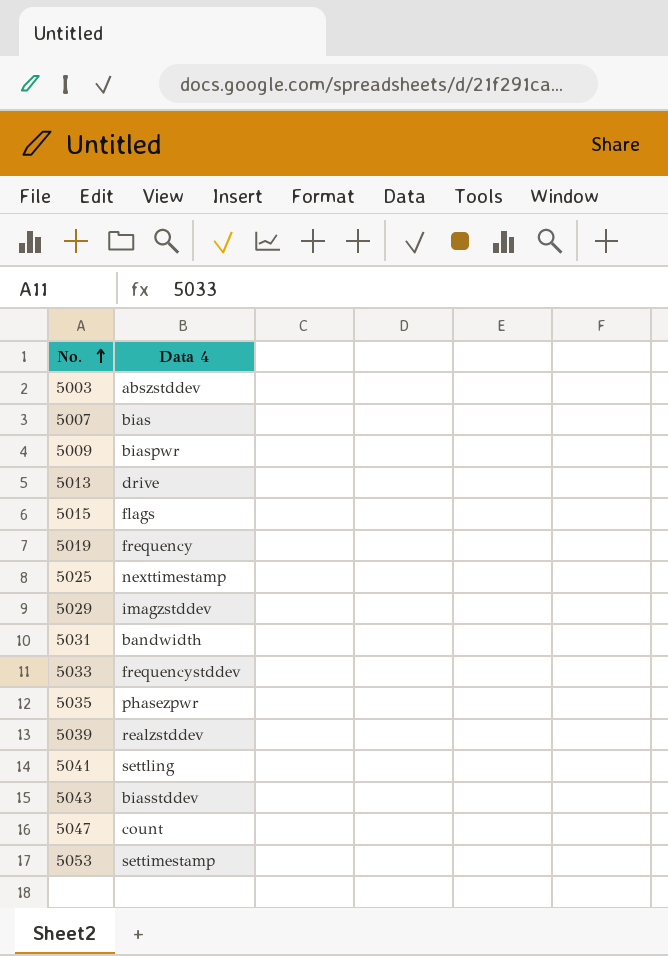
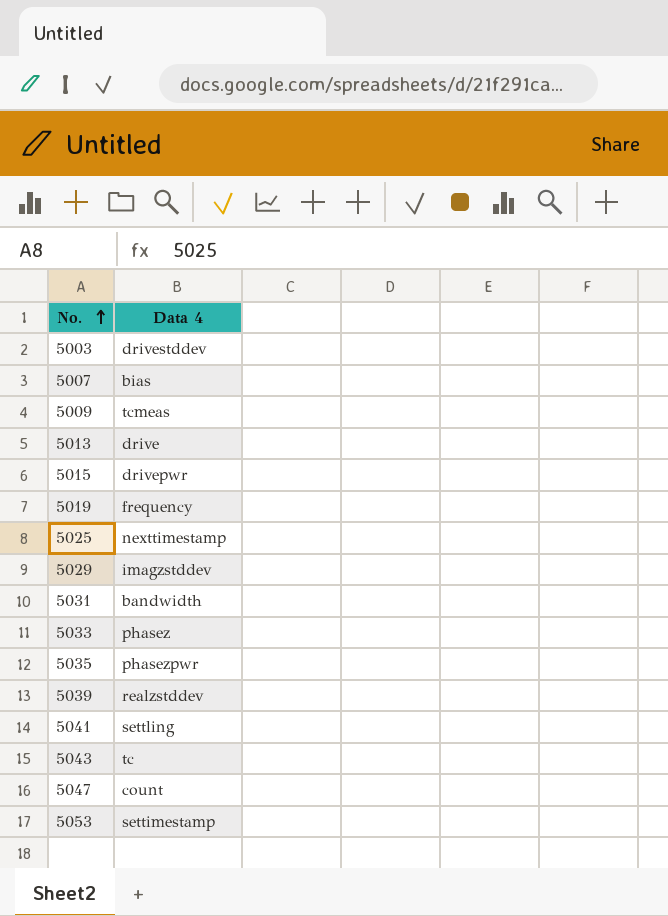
5003 | Data 4: abszstddev -> drivestddev
5009 | Data 4: biaspwr -> tcmeas
5015 | Data 4: flags -> drivepwr
5033 | Data 4: frequencystddev -> phasez
5043 | Data 4: biasstddev -> tc

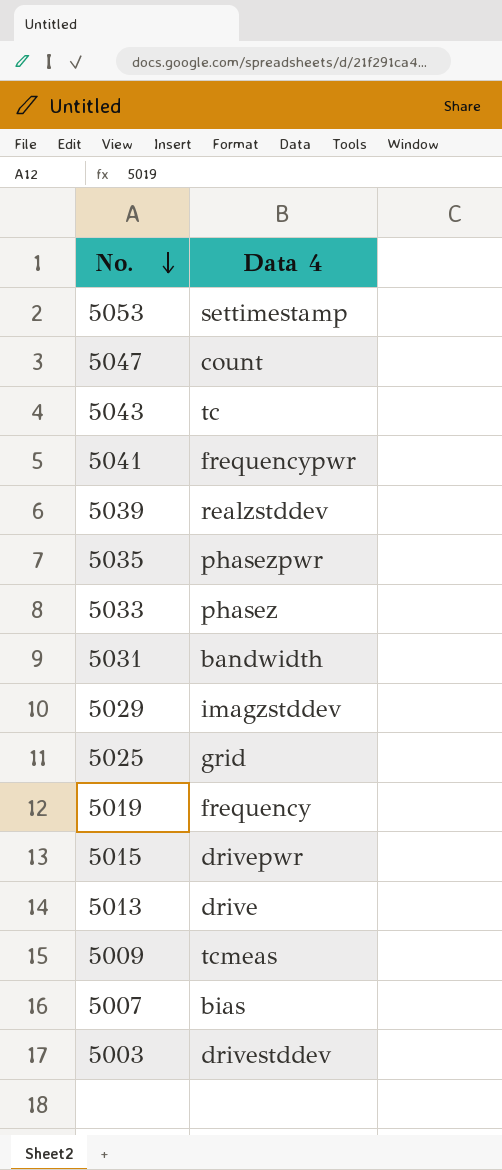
row order: No. ascending -> No. descending
5041 | Data 4: settling -> frequencypwr
5025 | Data 4: nexttimestamp -> grid

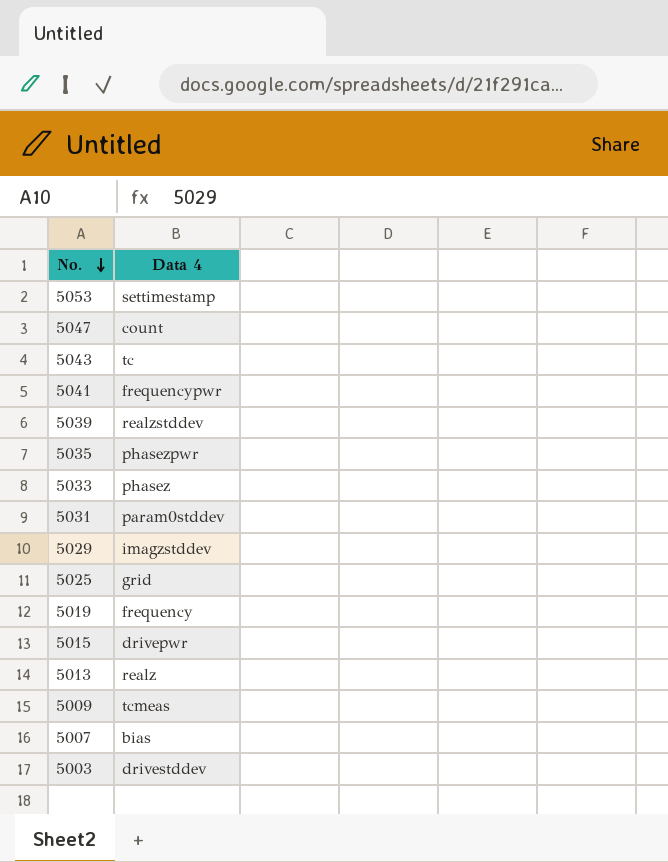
5031 | Data 4: bandwidth -> param0stddev
5013 | Data 4: drive -> realz

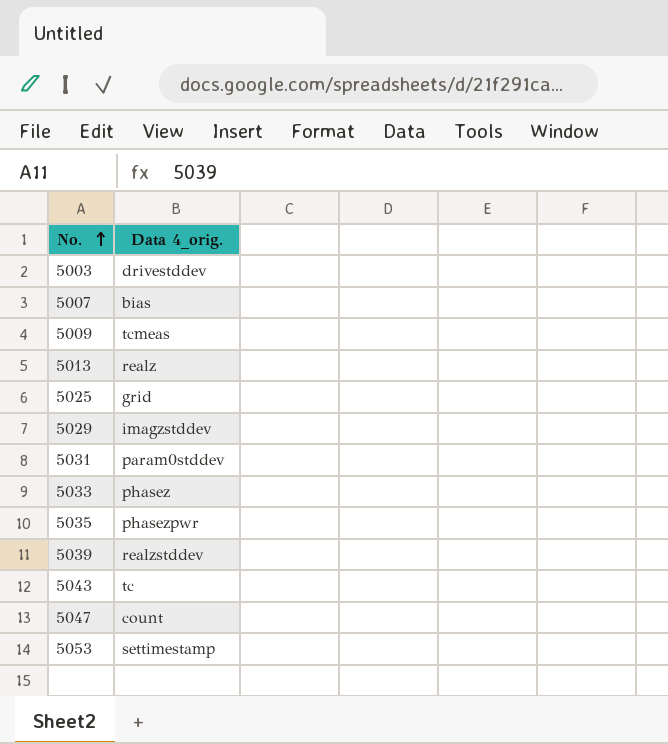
row order: No. descending -> No. ascending
column name: Data 4 -> Data 4_orig.
row 5041: frequencypwr -> none
row 5019: frequency -> none
row 5015: drivepwr -> none

